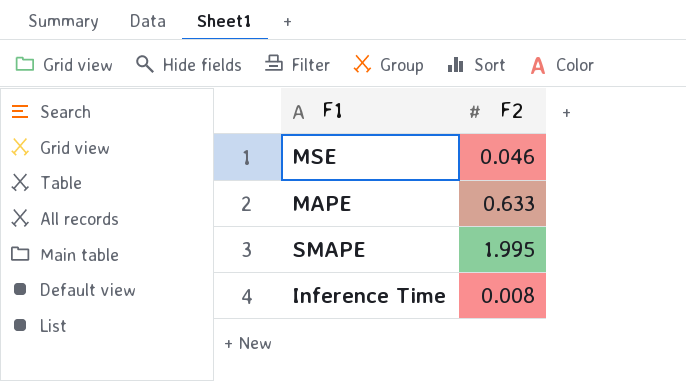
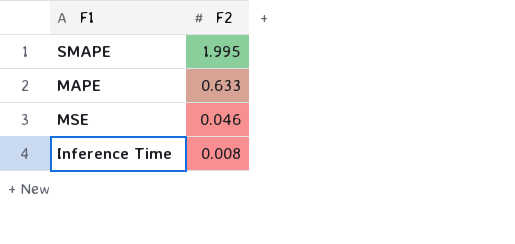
row order: none -> F2 descending

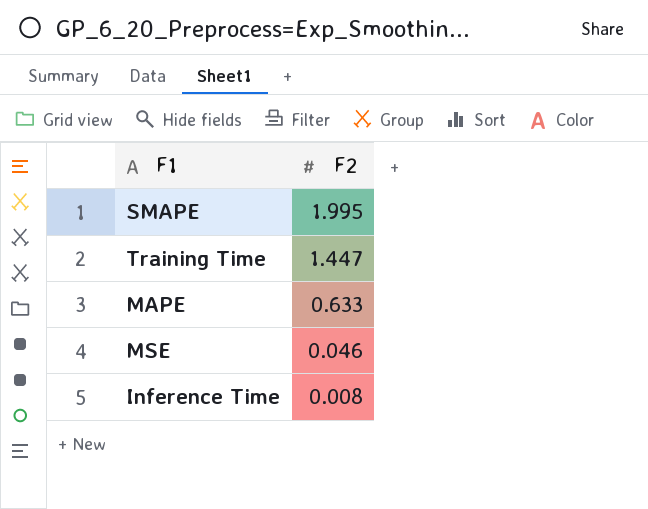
row Training Time: none -> 1.447

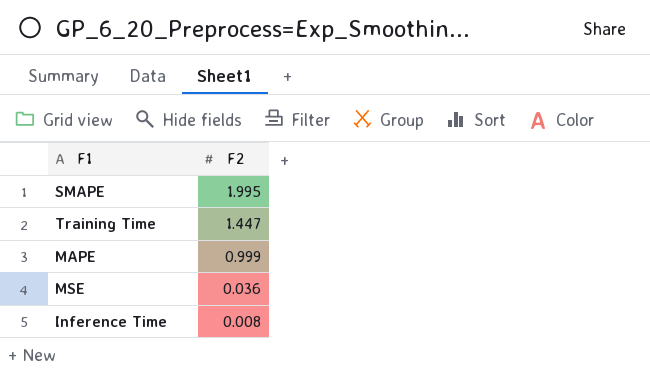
MAPE | F2: 0.633 -> 0.999
MSE | F2: 0.046 -> 0.036

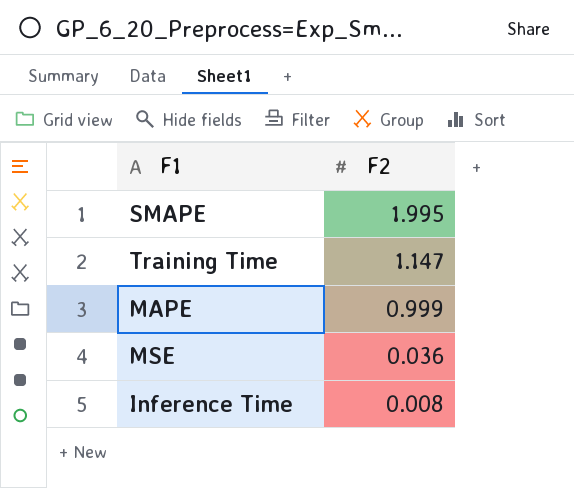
Training Time | F2: 1.447 -> 1.147

